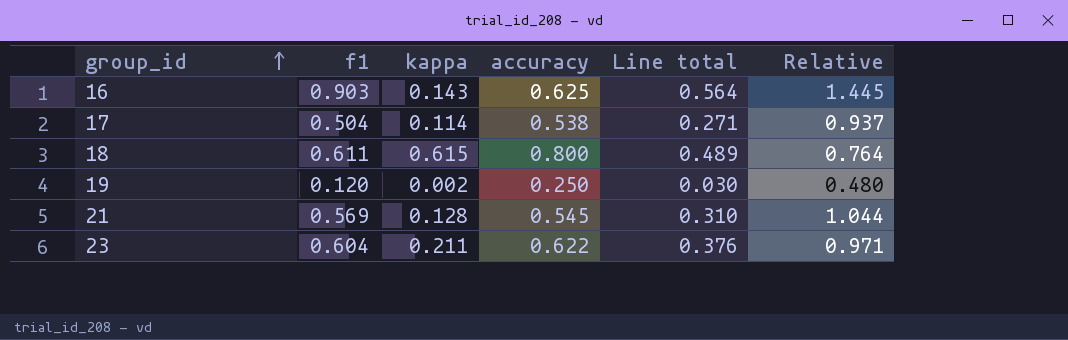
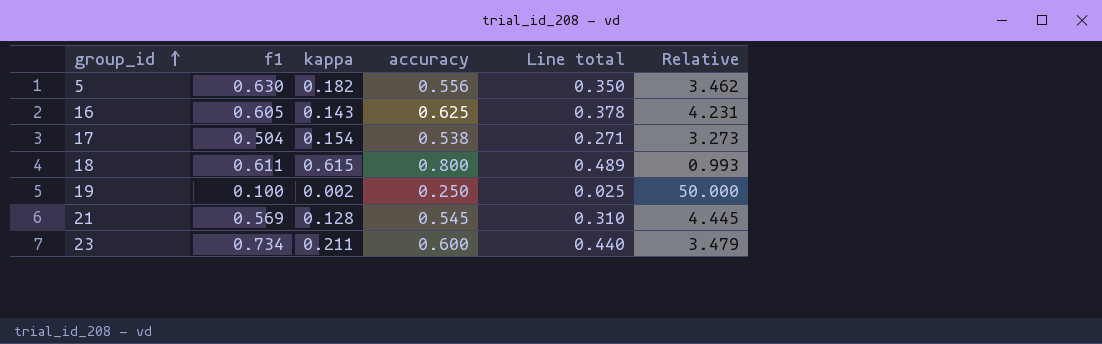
column Relative | formula: [f1] / [accuracy] -> [f1] / [kappa]
row 5: none -> 0.630 | 0.182 | 0.556 | 0.350 | 3.462
16 | f1: 0.903 -> 0.605
16 | Line total: 0.564 -> 0.378
17 | kappa: 0.114 -> 0.154
19 | f1: 0.120 -> 0.100
19 | Line total: 0.030 -> 0.025
23 | f1: 0.604 -> 0.734
23 | accuracy: 0.622 -> 0.600
23 | Line total: 0.376 -> 0.440

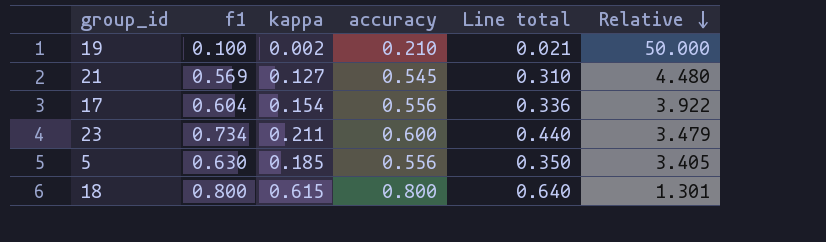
row order: group_id ascending -> Relative descending
row 16: 0.605 | 0.143 | 0.625 | 0.378 | 4.231 -> none
19 | accuracy: 0.250 -> 0.210
19 | Line total: 0.025 -> 0.021
21 | kappa: 0.128 -> 0.127
21 | Relative: 4.445 -> 4.480
17 | f1: 0.504 -> 0.604
17 | accuracy: 0.538 -> 0.556
17 | Line total: 0.271 -> 0.336
17 | Relative: 3.273 -> 3.922
5 | kappa: 0.182 -> 0.185
5 | Relative: 3.462 -> 3.405
18 | f1: 0.611 -> 0.800
18 | Line total: 0.489 -> 0.640
18 | Relative: 0.993 -> 1.301

